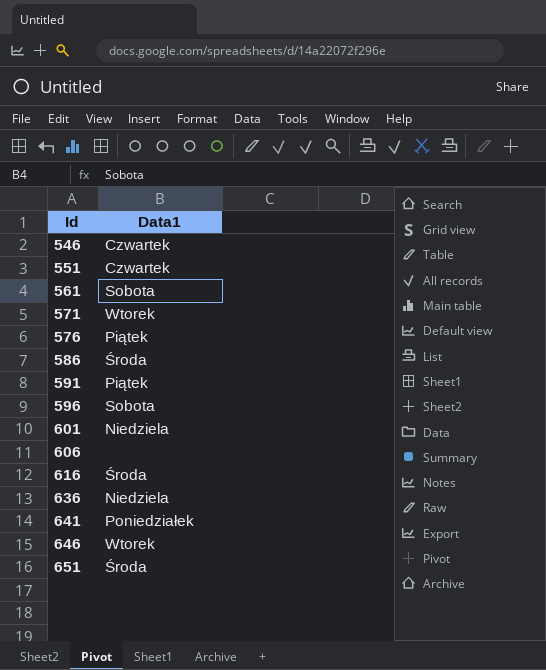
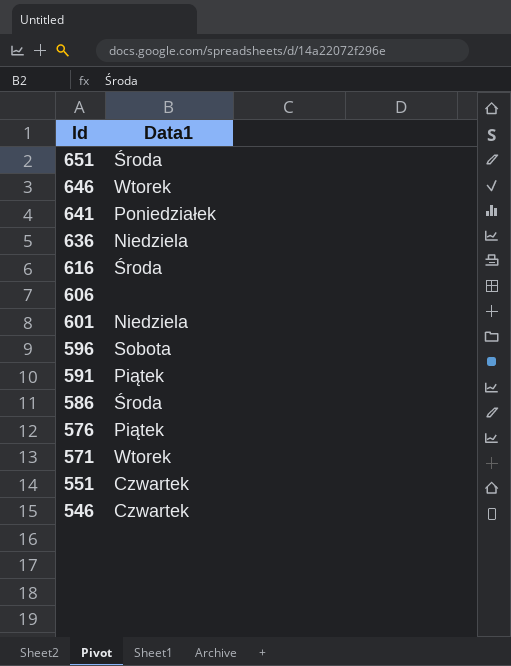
row order: Id ascending -> Id descending
row 561: Sobota -> none

